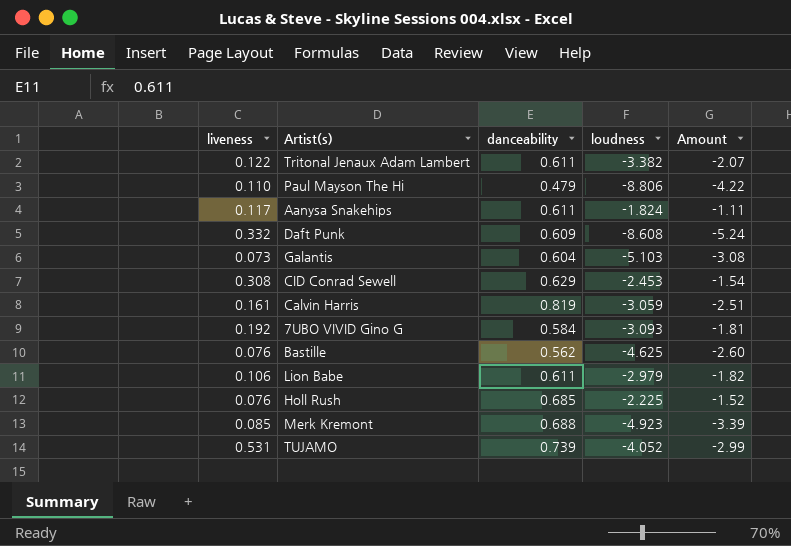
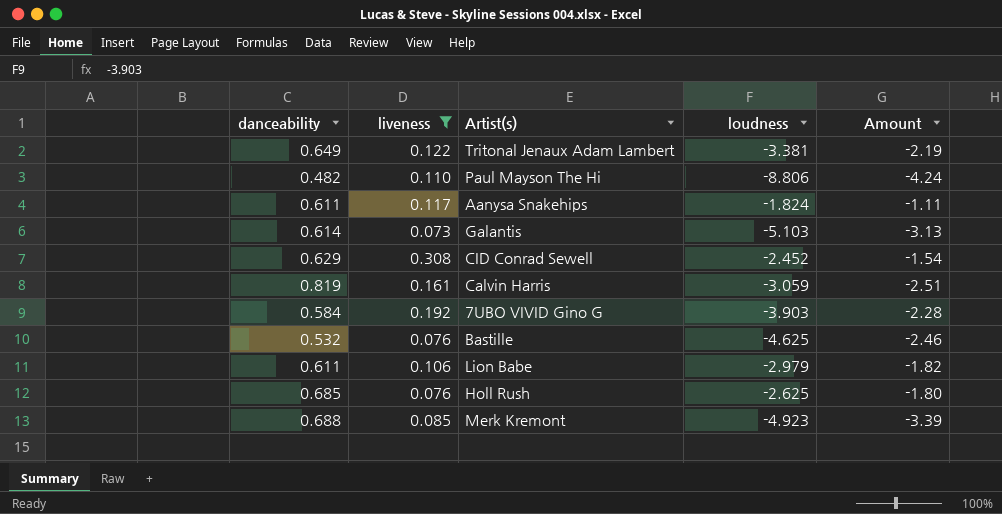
filter: none -> liveness <= 0.308
column danceability | position: 3 -> 1
Tritonal Jenaux Adam Lambert | danceability: 0.611 -> 0.649
Tritonal Jenaux Adam Lambert | loudness: -3.382 -> -3.381
Tritonal Jenaux Adam Lambert | Amount: -2.07 -> -2.19
Paul Mayson The Hi | danceability: 0.479 -> 0.482
Paul Mayson The Hi | Amount: -4.22 -> -4.24
Galantis | danceability: 0.604 -> 0.614
Galantis | Amount: -3.08 -> -3.13
CID Conrad Sewell | loudness: -2.453 -> -2.452
7UBO VIVID Gino G | loudness: -3.093 -> -3.903
7UBO VIVID Gino G | Amount: -1.81 -> -2.28
Bastille | danceability: 0.562 -> 0.532
Bastille | Amount: -2.60 -> -2.46
Holl Rush | loudness: -2.225 -> -2.625
Holl Rush | Amount: -1.52 -> -1.80

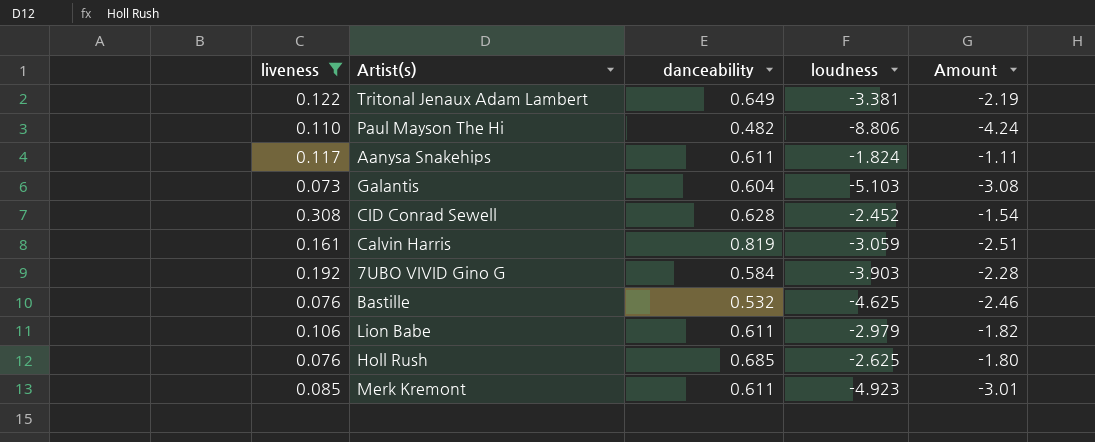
column danceability | position: 1 -> 3
Galantis | danceability: 0.614 -> 0.604
Galantis | Amount: -3.13 -> -3.08
CID Conrad Sewell | danceability: 0.629 -> 0.628
Merk Kremont | danceability: 0.688 -> 0.611
Merk Kremont | Amount: -3.39 -> -3.01

